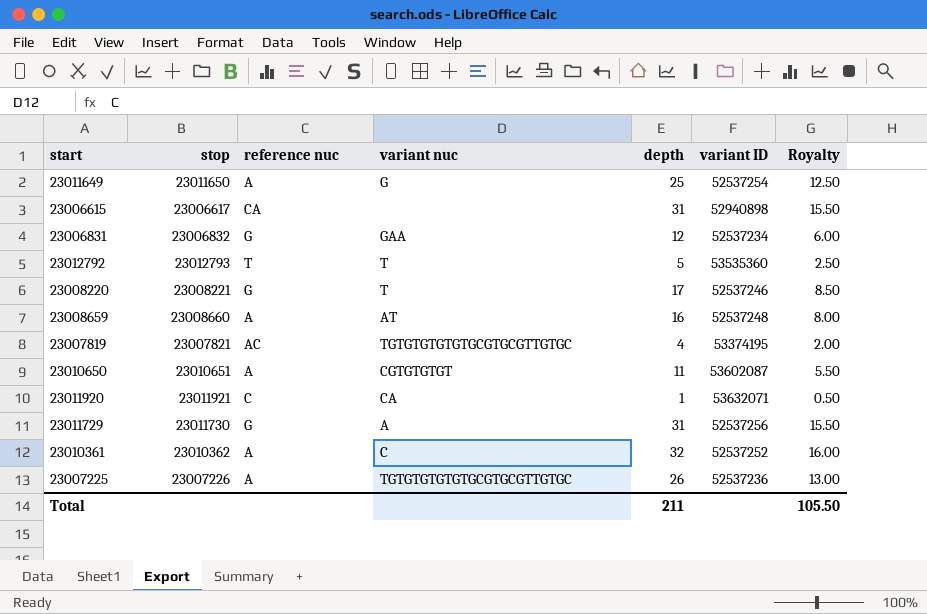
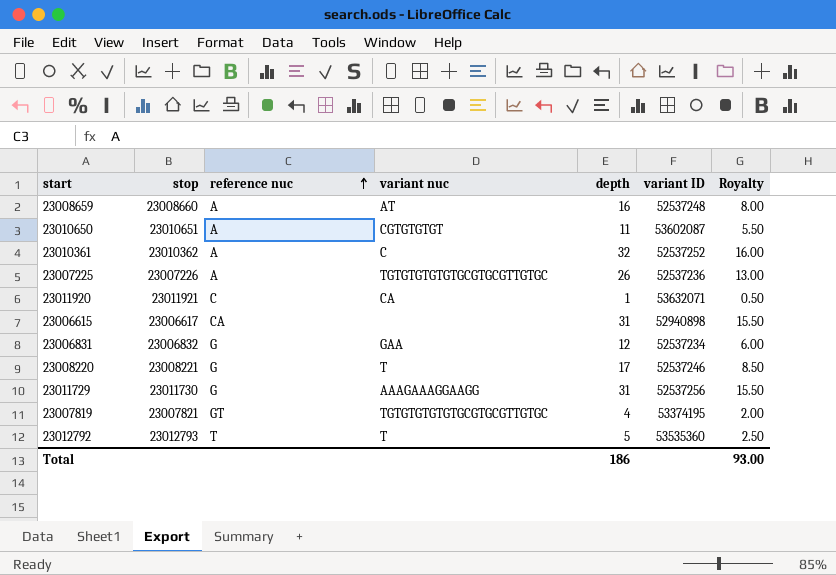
row order: none -> reference nuc ascending
row 23011649: 23011650 | A | G | 25 | 52537254 | 12.50 -> none
23011729 | variant nuc: A -> AAAGAAAGGAAGG
23007819 | reference nuc: AC -> GT
Total | depth: 211 -> 186
Total | Royalty: 105.50 -> 93.00

